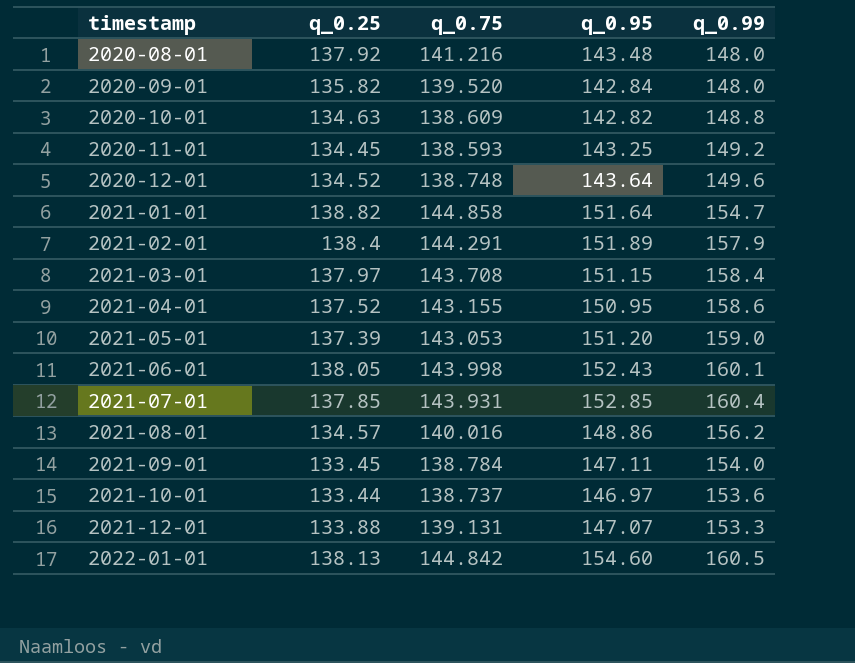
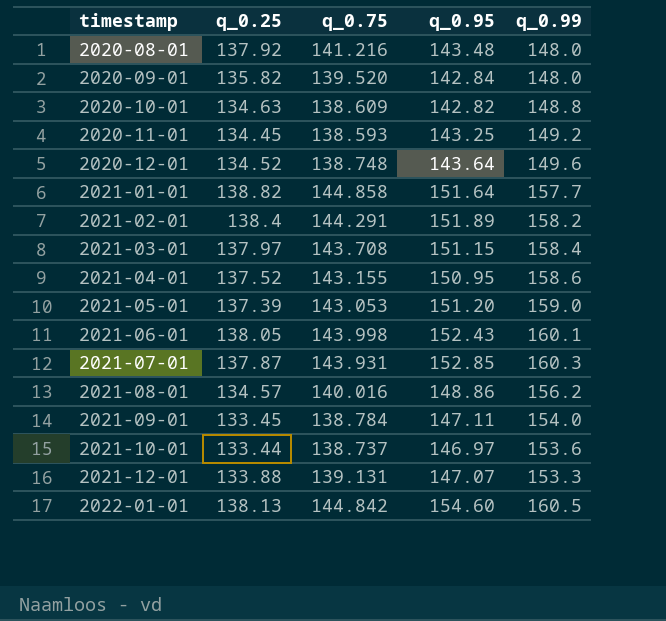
2021-01-01 | q_0.99: 154.7 -> 157.7
2021-02-01 | q_0.99: 157.9 -> 158.2
2021-07-01 | q_0.25: 137.85 -> 137.87
2021-07-01 | q_0.99: 160.4 -> 160.3

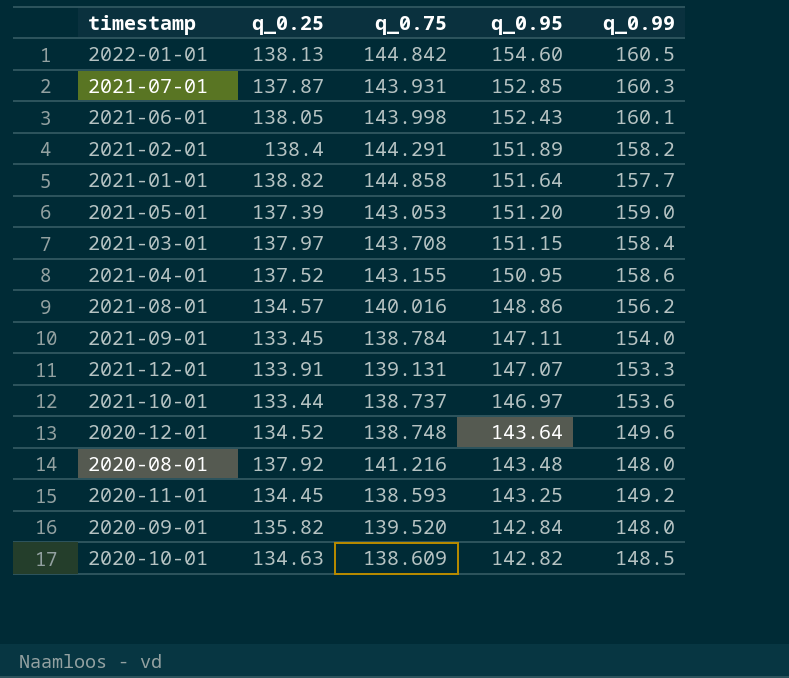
row order: timestamp ascending -> q_0.95 descending
2021-12-01 | q_0.25: 133.88 -> 133.91
2020-10-01 | q_0.99: 148.8 -> 148.5

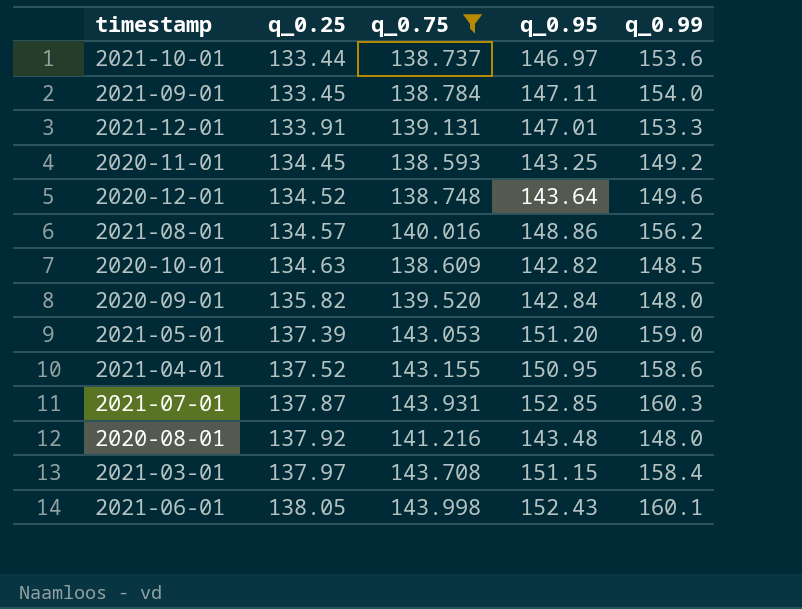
filter: none -> q_0.75 <= 143.998
row order: q_0.95 descending -> q_0.25 ascending
2021-12-01 | q_0.95: 147.07 -> 147.01

